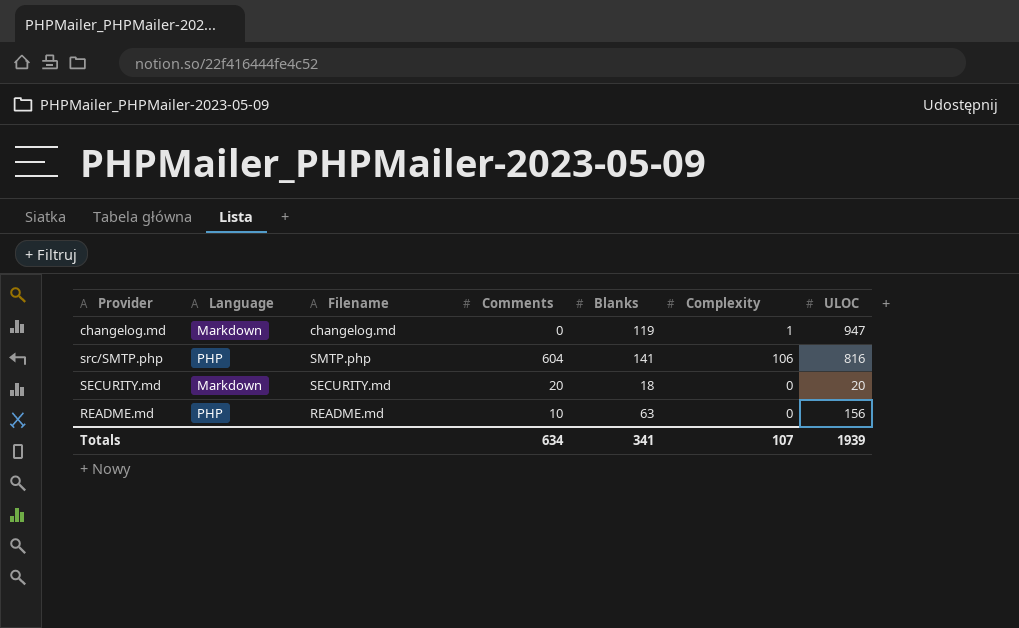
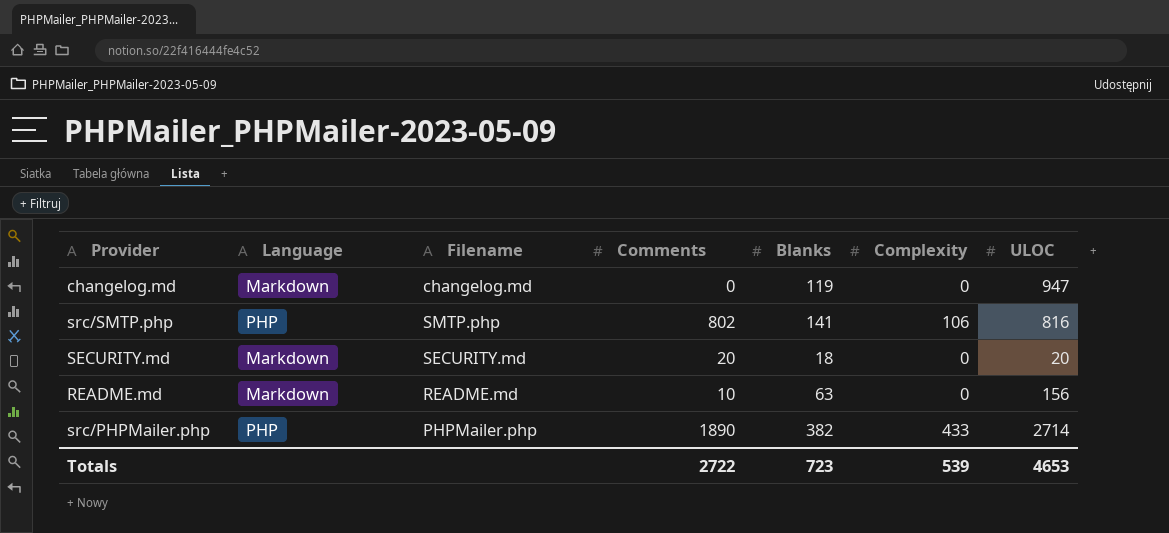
changelog.md | Complexity: 1 -> 0
src/SMTP.php | Comments: 604 -> 802
README.md | Language: PHP -> Markdown
row src/PHPMailer.php: none -> PHP | PHPMailer.php | 1890 | 382 | 433 | 2714
Totals | Comments: 634 -> 2722
Totals | Blanks: 341 -> 723
Totals | Complexity: 107 -> 539
Totals | ULOC: 1939 -> 4653

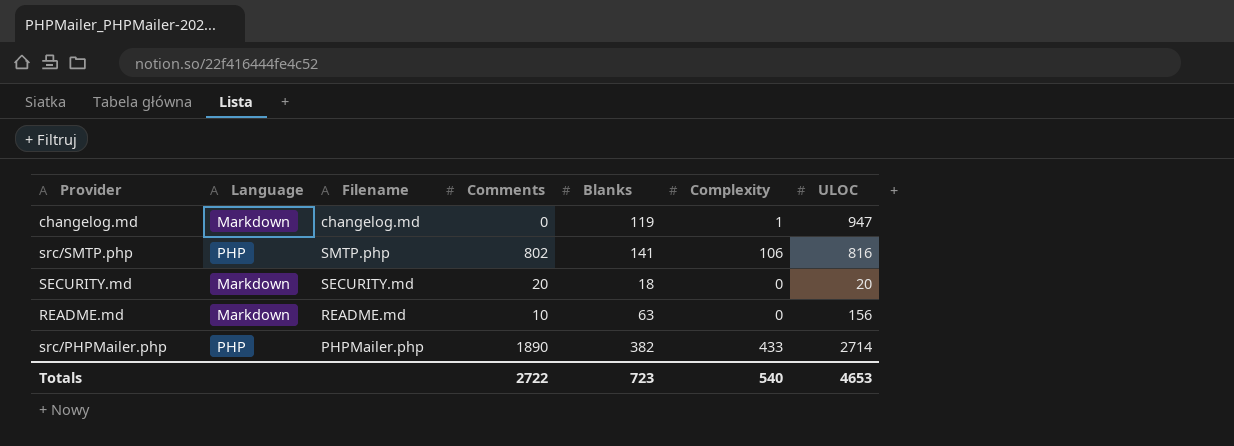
changelog.md | Complexity: 0 -> 1
Totals | Complexity: 539 -> 540

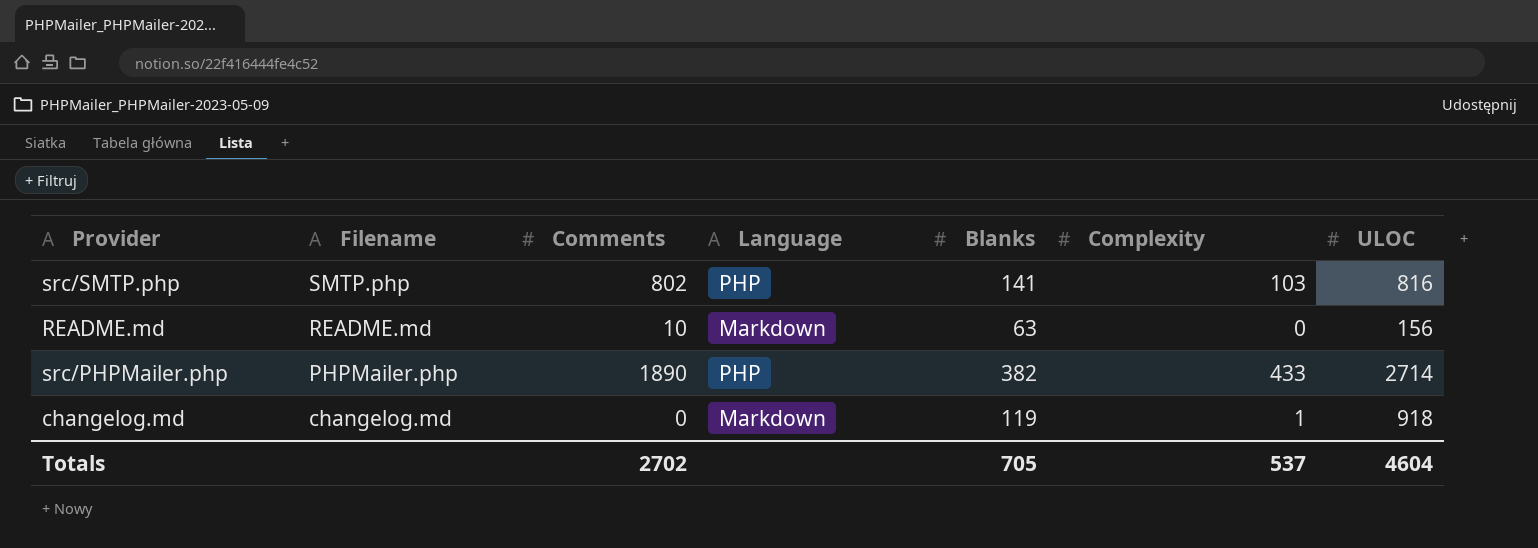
row order: none -> Filename descending
column Language | position: 2 -> 4
row SECURITY.md: Markdown | SECURITY.md | 20 | 18 | 0 | 20 -> none
src/SMTP.php | Complexity: 106 -> 103
changelog.md | ULOC: 947 -> 918
Totals | Comments: 2722 -> 2702
Totals | Blanks: 723 -> 705
Totals | Complexity: 540 -> 537
Totals | ULOC: 4653 -> 4604

